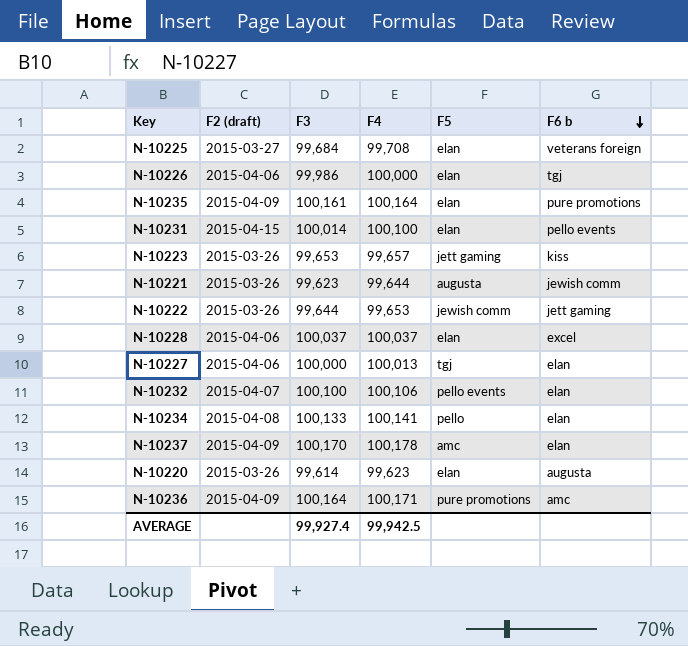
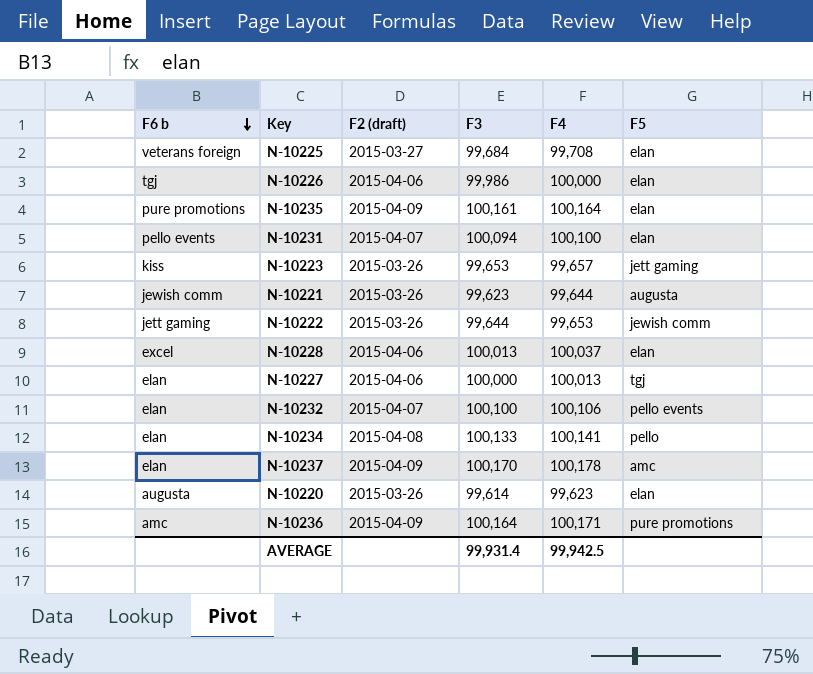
column F6 b | position: 6 -> 1
N-10231 | F2 (draft): 2015-04-15 -> 2015-04-07
N-10231 | F3: 100,014 -> 100,094
N-10228 | F3: 100,037 -> 100,013
AVERAGE | F3: 99,927.4 -> 99,931.4

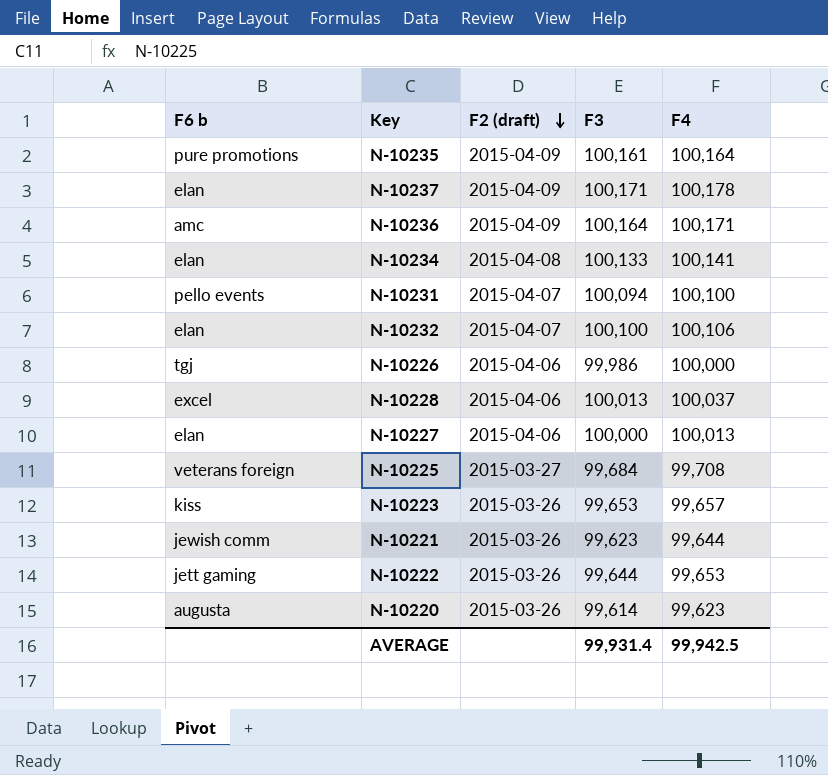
row order: F6 b descending -> F2 (draft) descending
column F5 | position: 6 -> none
N-10237 | F3: 100,170 -> 100,171

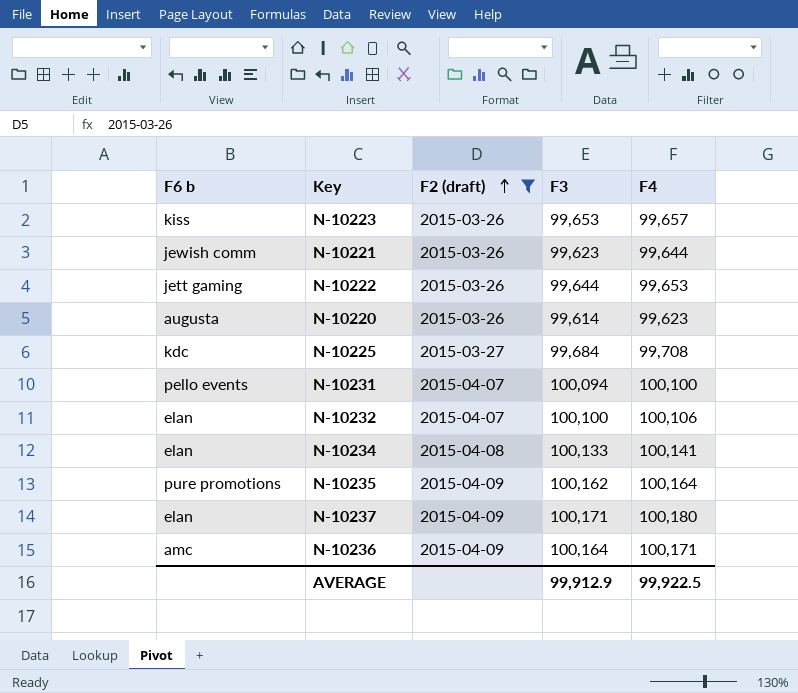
filter: none -> F2 (draft) != 2015-04-06
row order: F2 (draft) descending -> F2 (draft) ascending
N-10225 | F6 b: veterans foreign -> kdc
N-10235 | F3: 100,161 -> 100,162
N-10237 | F4: 100,178 -> 100,180
AVERAGE | F3: 99,931.4 -> 99,912.9
AVERAGE | F4: 99,942.5 -> 99,922.5

